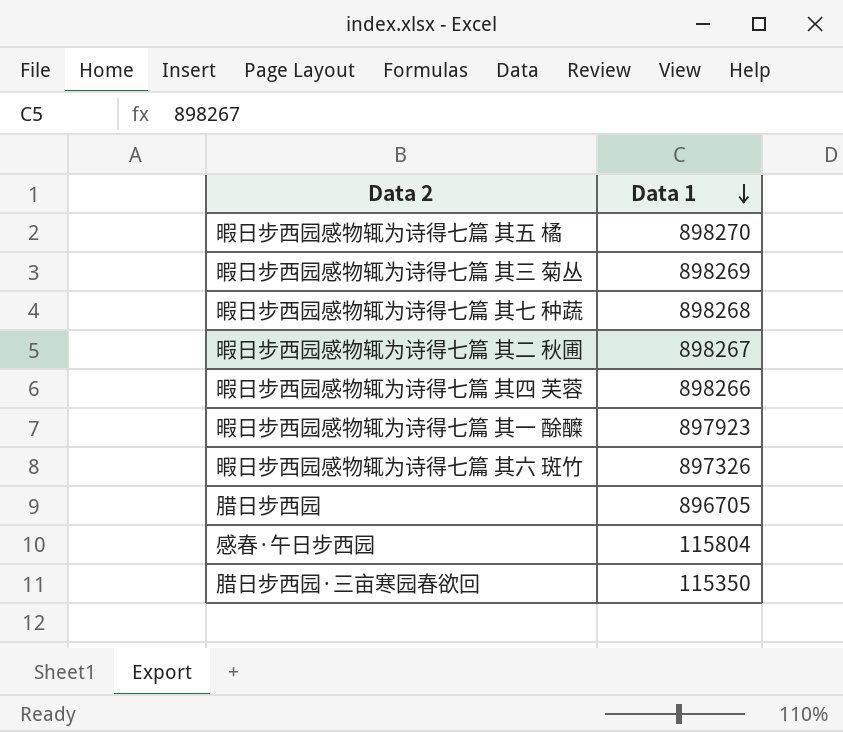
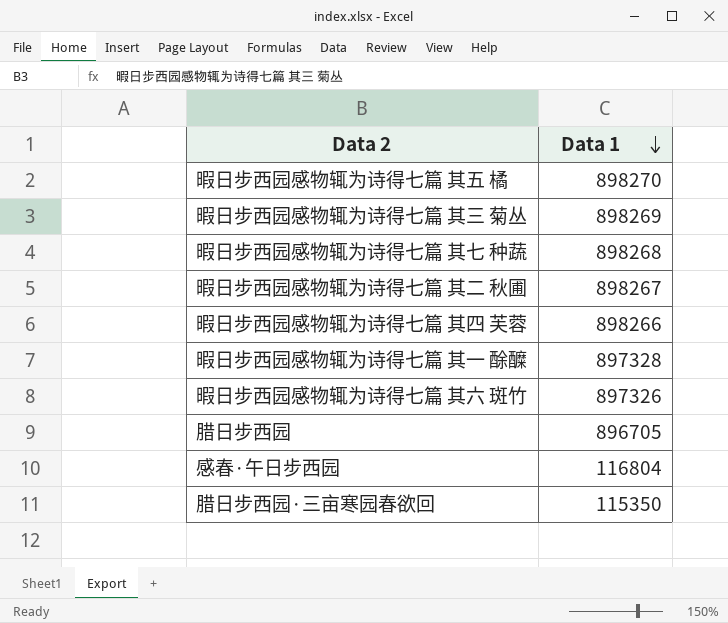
暇日步西园感物辄为诗得七篇 其一 酴醾 | Data 1: 897923 -> 897328
感春·午日步西园 | Data 1: 115804 -> 116804

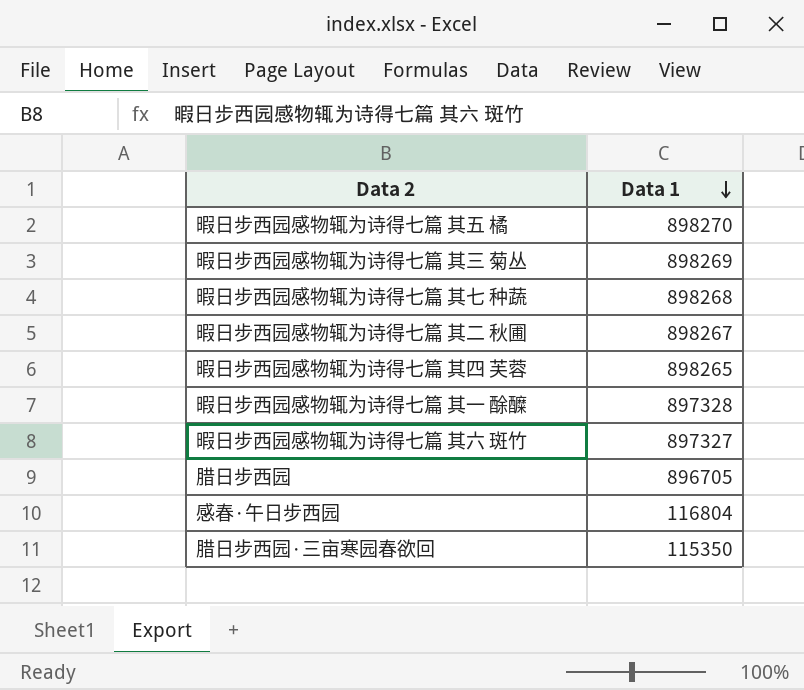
暇日步西园感物辄为诗得七篇 其四 芙蓉 | Data 1: 898266 -> 898265
暇日步西园感物辄为诗得七篇 其六 斑竹 | Data 1: 897326 -> 897327

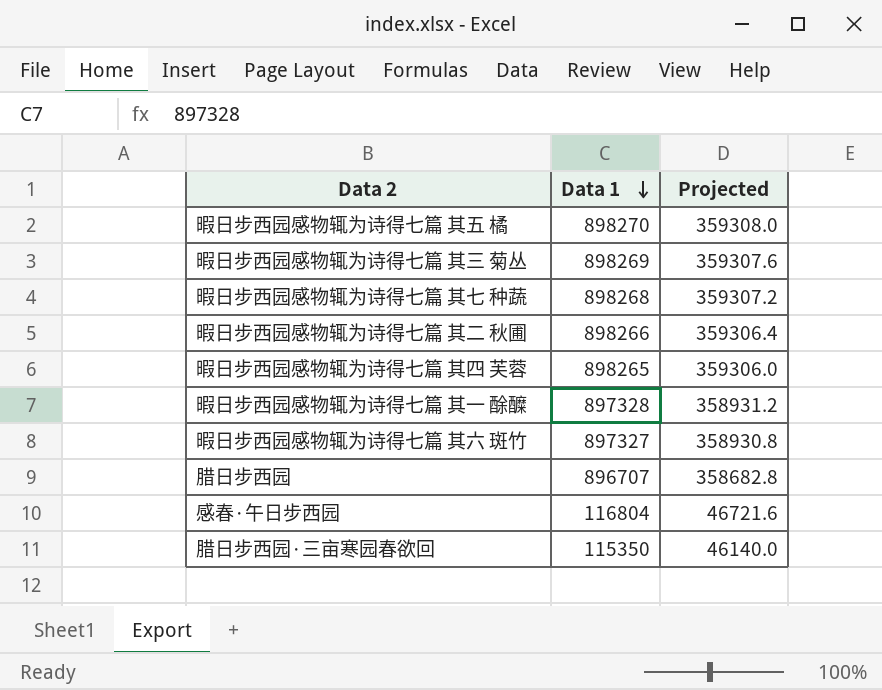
column Projected | formula: none -> [Data 1] * 0.4
暇日步西园感物辄为诗得七篇 其二 秋圃 | Data 1: 898267 -> 898266
腊日步西园 | Data 1: 896705 -> 896707

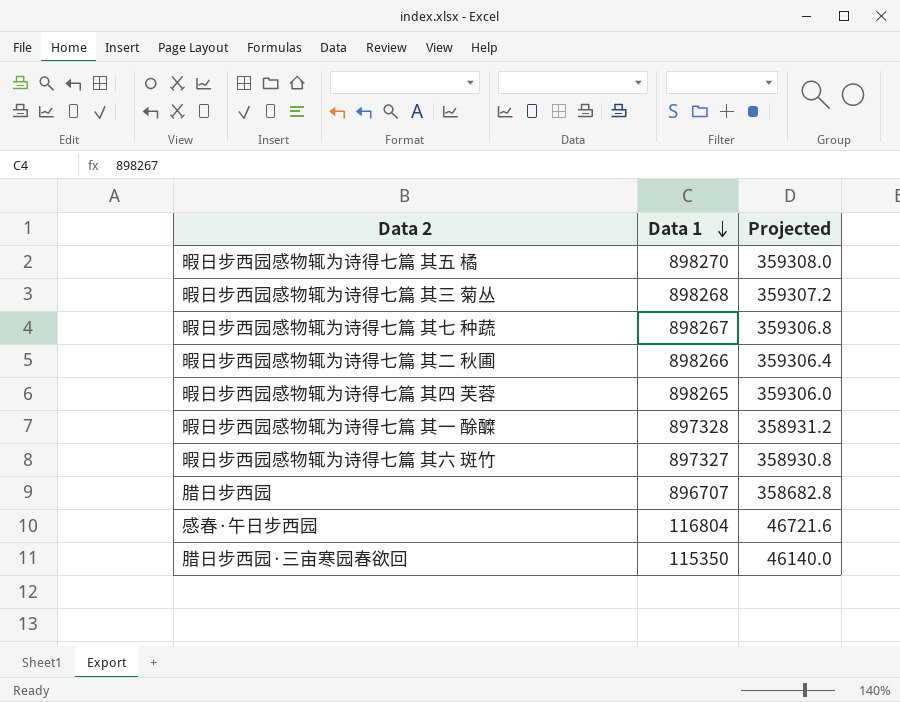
暇日步西园感物辄为诗得七篇 其三 菊丛 | Data 1: 898269 -> 898268
暇日步西园感物辄为诗得七篇 其三 菊丛 | Projected: 359307.6 -> 359307.2
暇日步西园感物辄为诗得七篇 其七 种蔬 | Data 1: 898268 -> 898267
暇日步西园感物辄为诗得七篇 其七 种蔬 | Projected: 359307.2 -> 359306.8

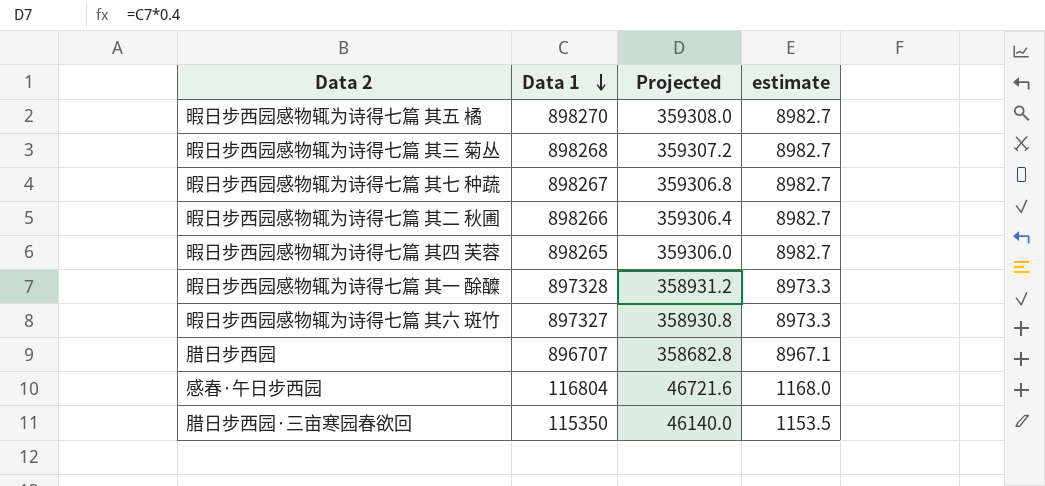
column estimate | formula: none -> [Data 1] * 0.01

